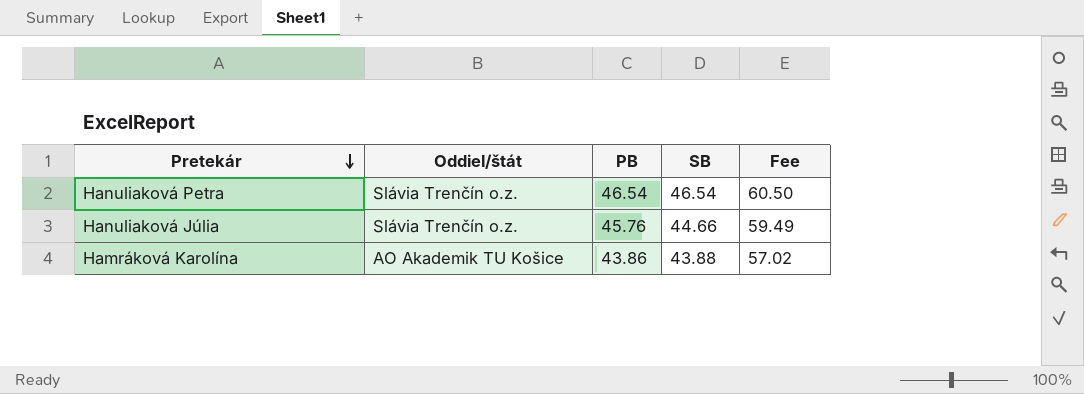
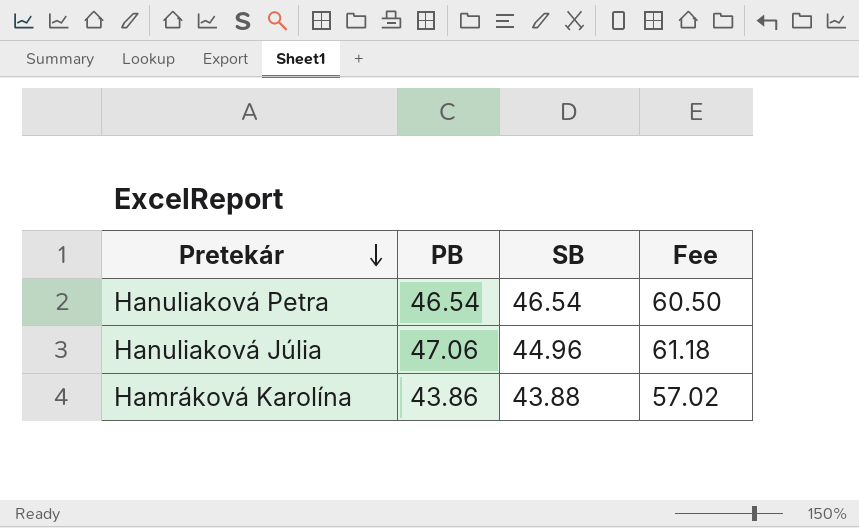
column Oddiel/štát | position: 2 -> none
Hanuliaková Júlia | PB: 45.76 -> 47.06
Hanuliaková Júlia | SB: 44.66 -> 44.96
Hanuliaková Júlia | Fee: 59.49 -> 61.18

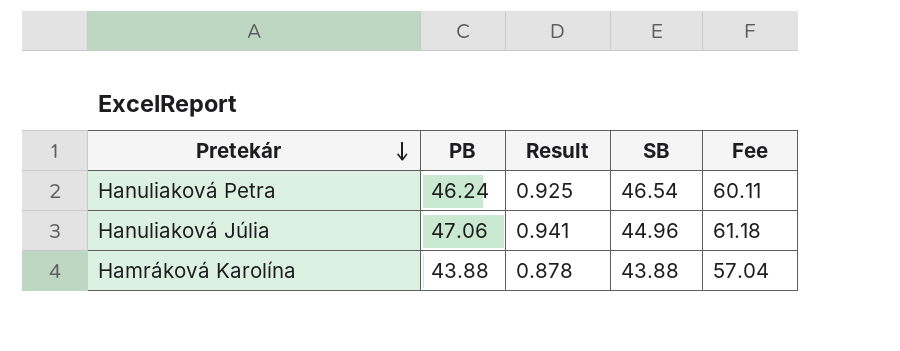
column Result | formula: none -> [PB] * 0.02
Hanuliaková Petra | PB: 46.54 -> 46.24
Hanuliaková Petra | Fee: 60.50 -> 60.11
Hamráková Karolína | PB: 43.86 -> 43.88
Hamráková Karolína | Fee: 57.02 -> 57.04

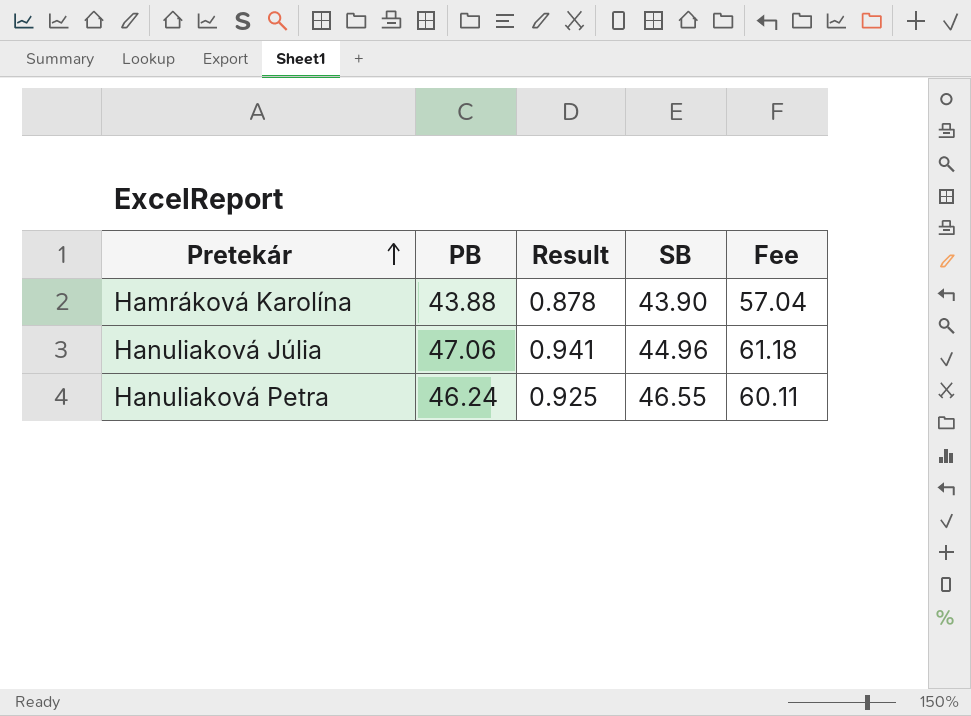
row order: Pretekár descending -> Pretekár ascending
Hamráková Karolína | SB: 43.88 -> 43.90
Hanuliaková Petra | SB: 46.54 -> 46.55

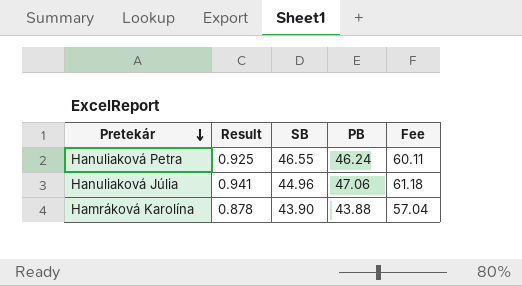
row order: Pretekár ascending -> Pretekár descending
column PB | position: 2 -> 4

